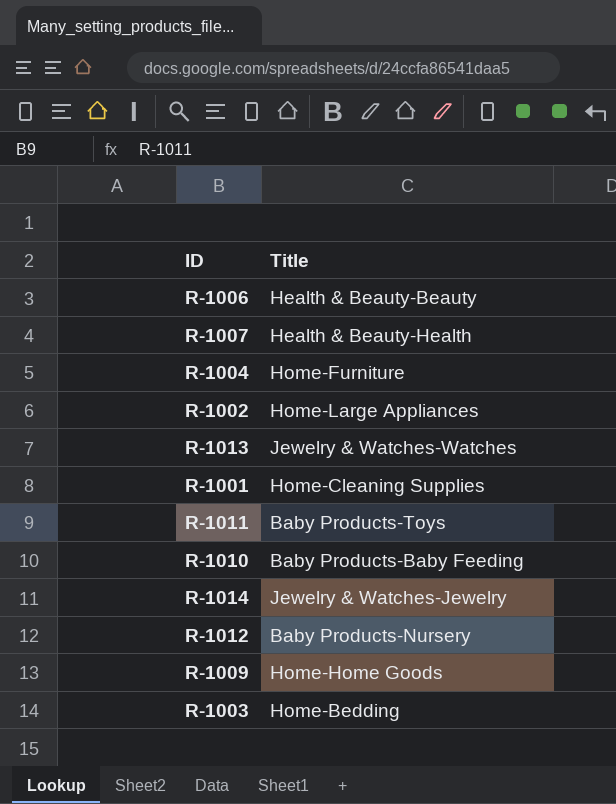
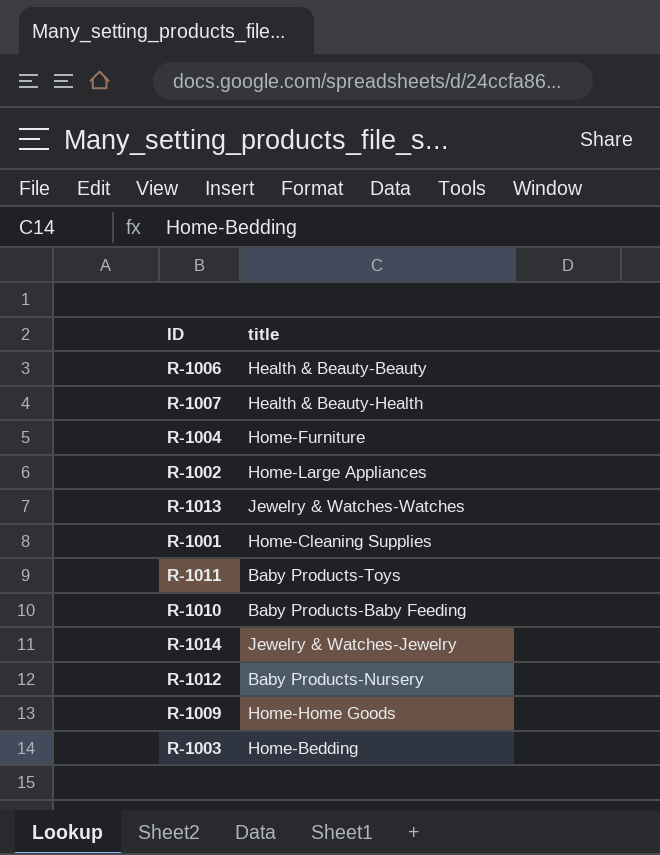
column name: Title -> title

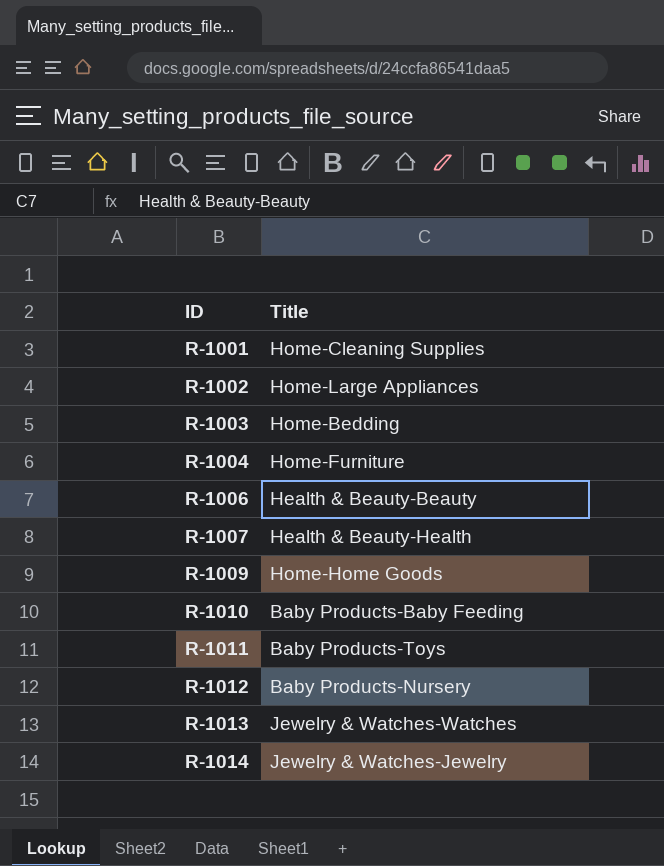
row order: none -> ID ascending
column name: title -> Title

